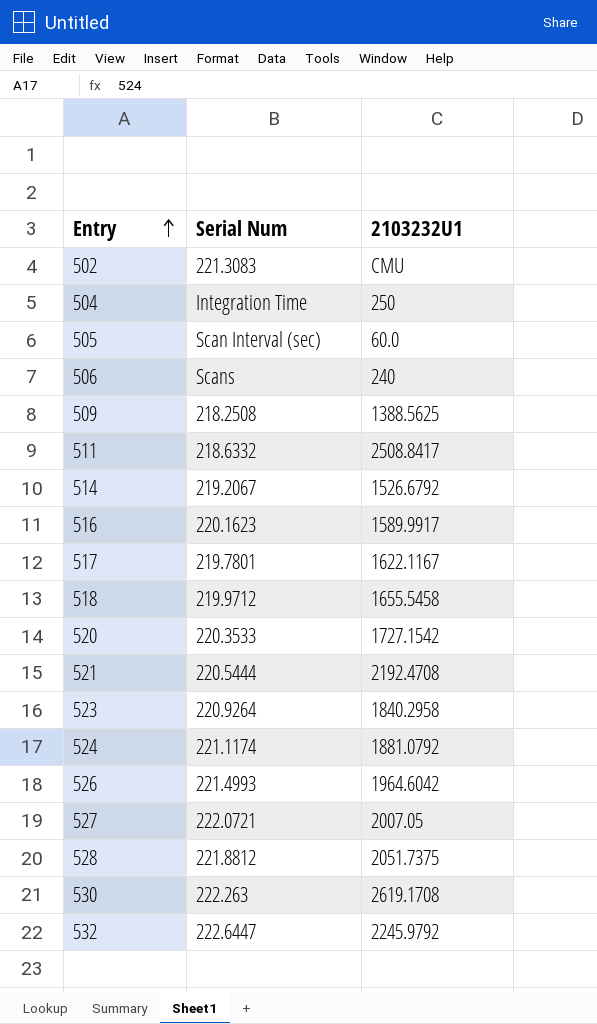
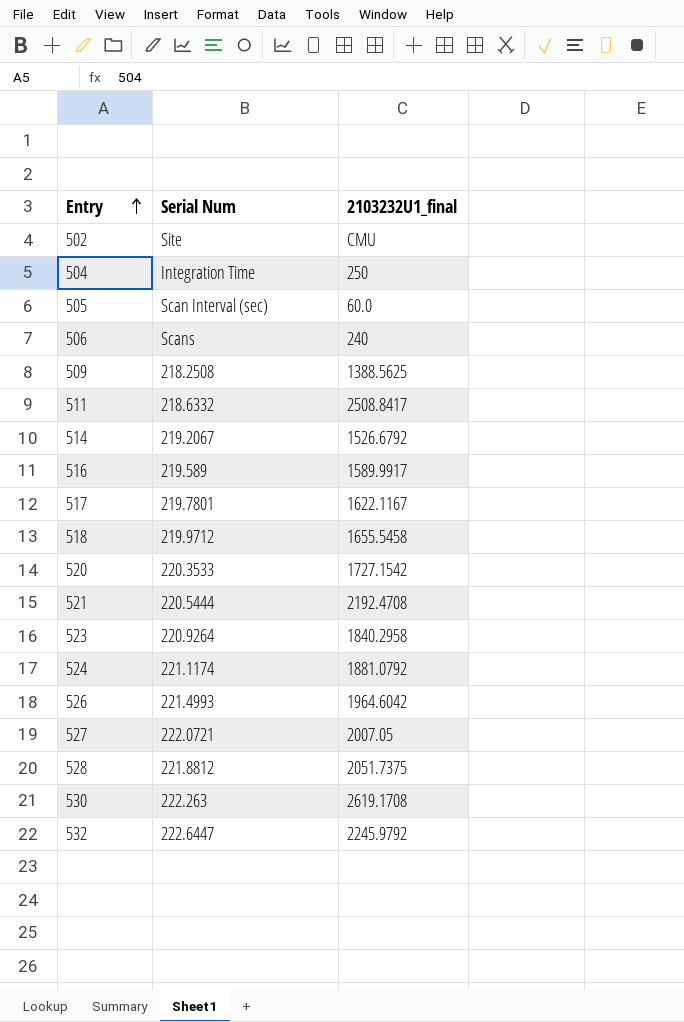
column name: 2103232U1 -> 2103232U1_final
502 | Serial Num: 221.3083 -> Site
516 | Serial Num: 220.1623 -> 219.589

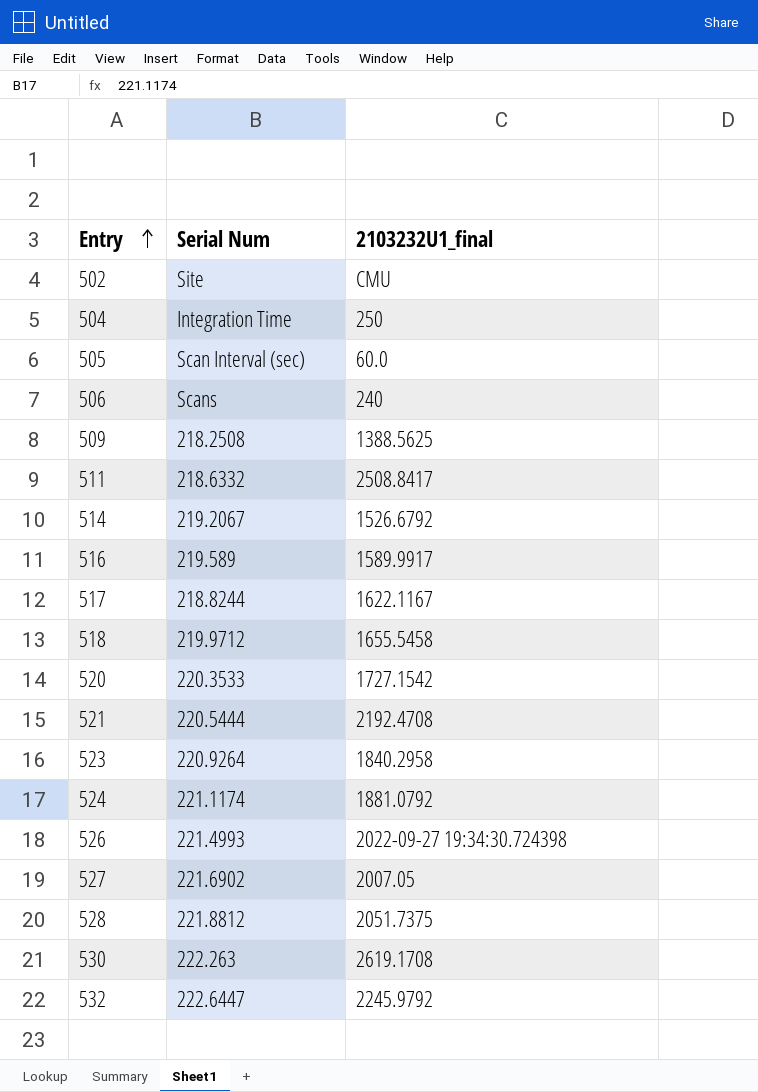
517 | Serial Num: 219.7801 -> 218.8244
526 | 2103232U1_final: 1964.6042 -> 2022-09-27 19:34:30.724398
527 | Serial Num: 222.0721 -> 221.6902

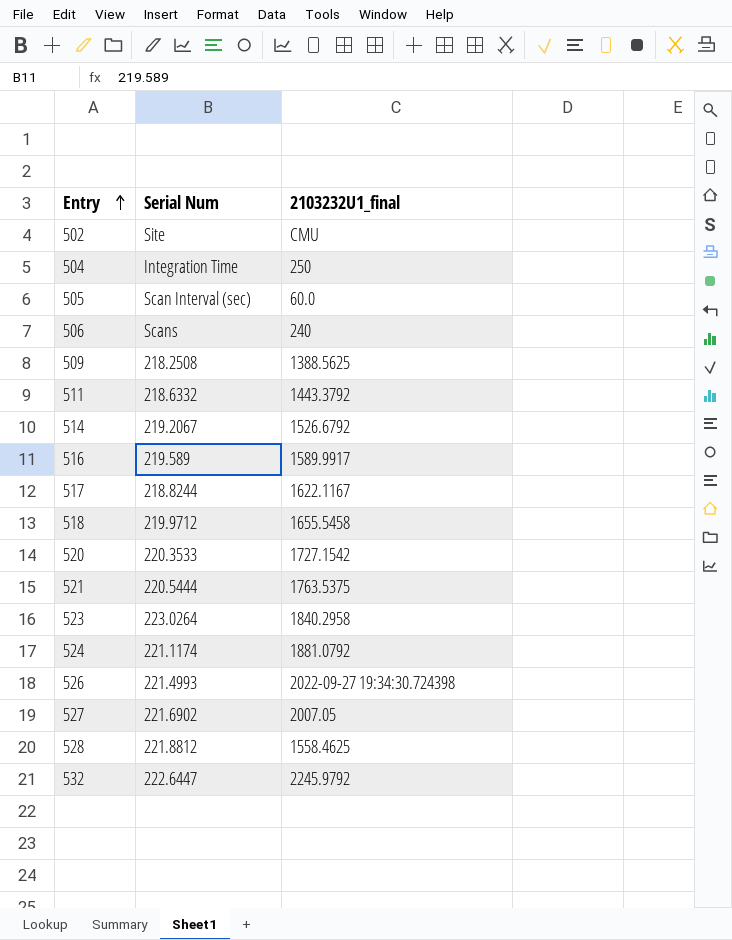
row 530: 222.263 | 2619.1708 -> none
511 | 2103232U1_final: 2508.8417 -> 1443.3792
521 | 2103232U1_final: 2192.4708 -> 1763.5375
523 | Serial Num: 220.9264 -> 223.0264
528 | 2103232U1_final: 2051.7375 -> 1558.4625

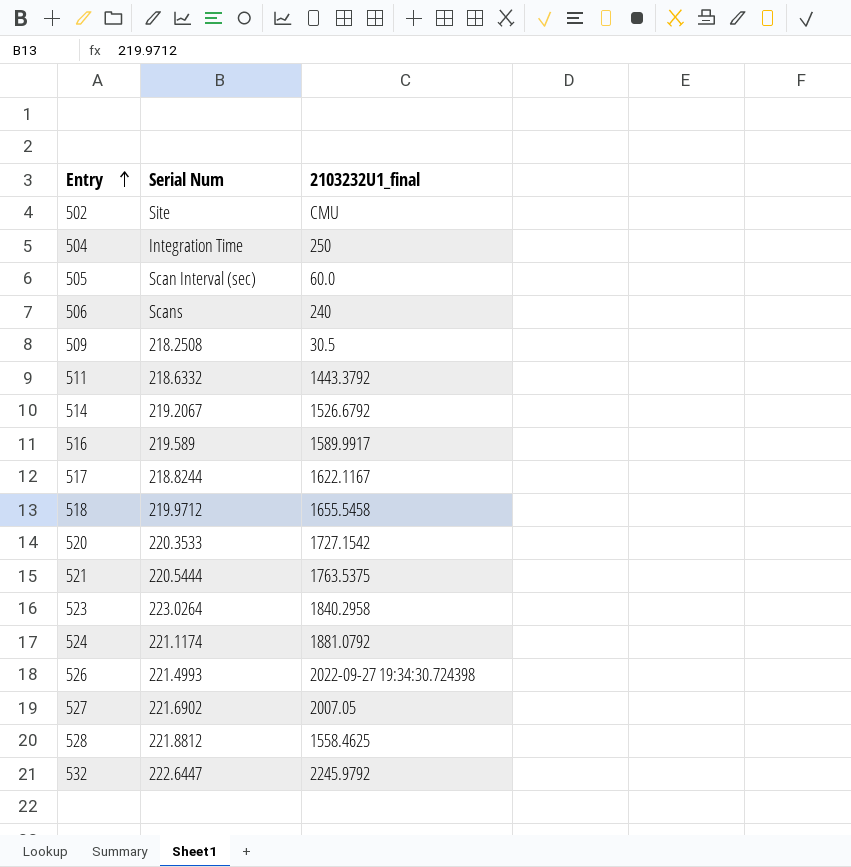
509 | 2103232U1_final: 1388.5625 -> 30.5

